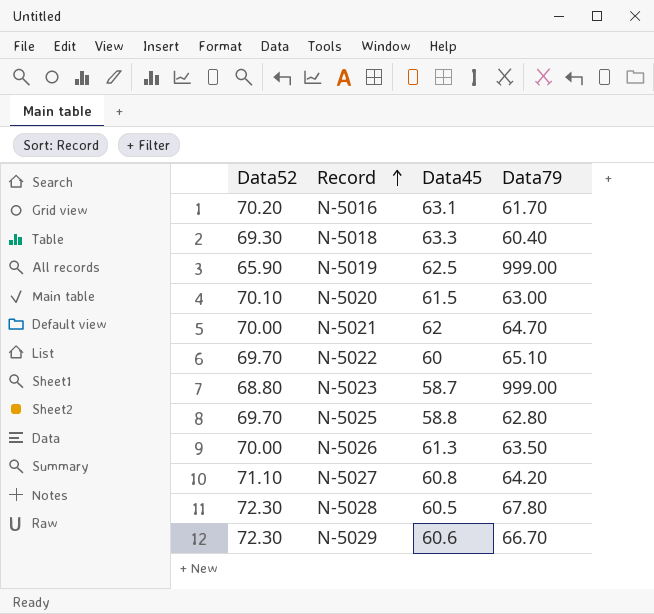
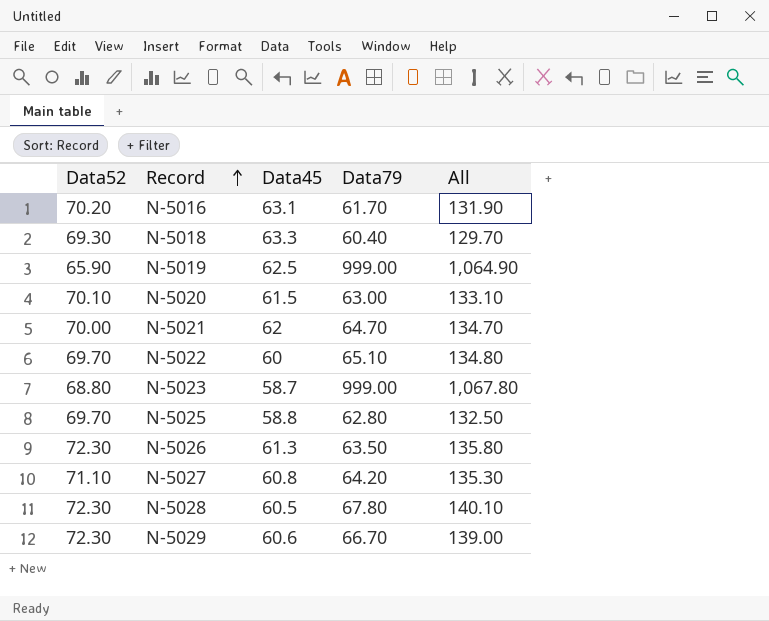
column All | formula: none -> [Data52] + [Data79]
N-5026 | Data52: 70.00 -> 72.30

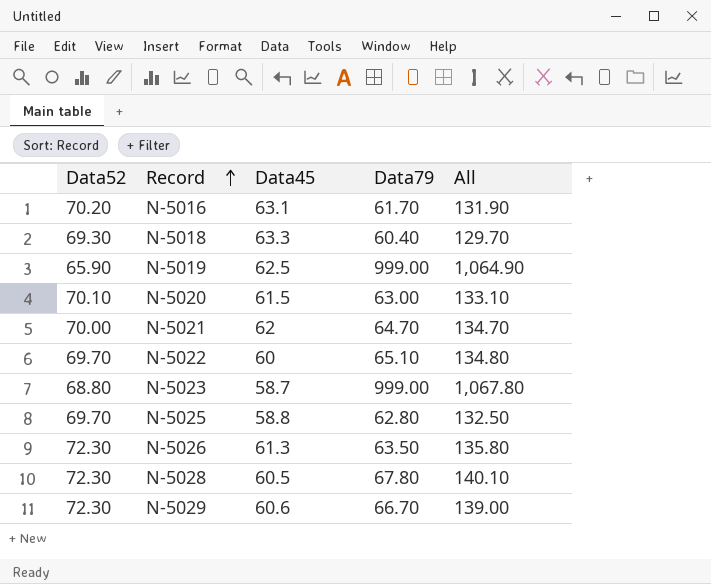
row N-5027: 71.10 | 60.8 | 64.20 | 135.30 -> none

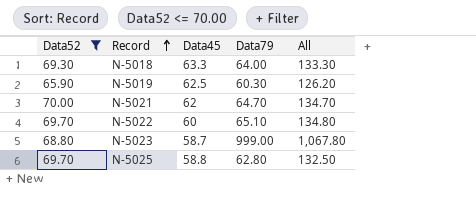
filter: none -> Data52 <= 70.00
N-5018 | Data79: 60.40 -> 64.00
N-5018 | All: 129.70 -> 133.30
N-5019 | Data79: 999.00 -> 60.30
N-5019 | All: 1,064.90 -> 126.20

